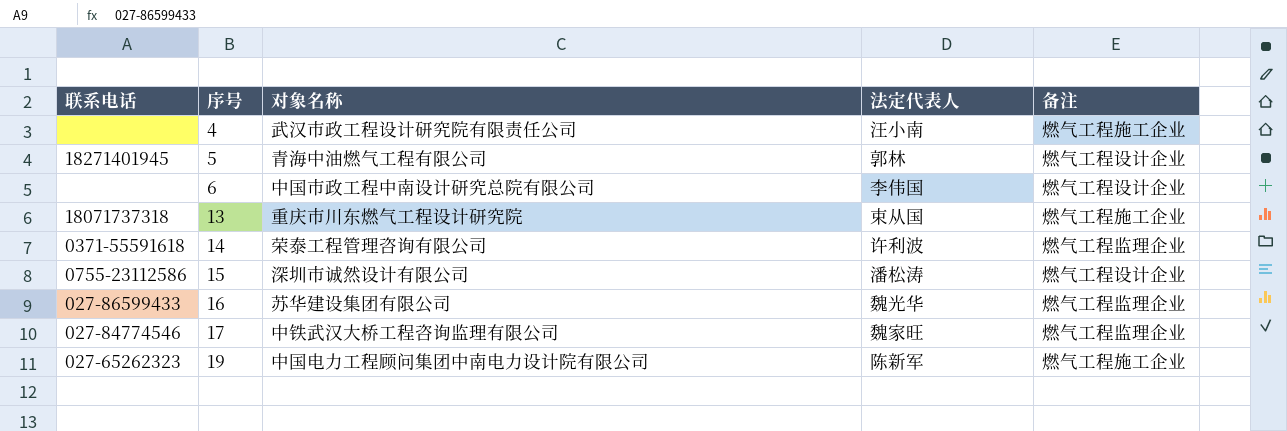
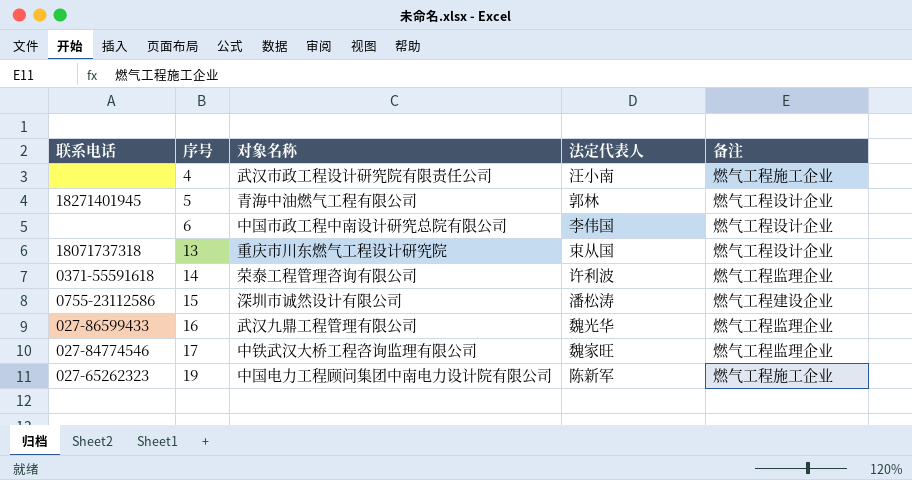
13 | 备注: 燃气工程施工企业 -> 燃气工程设计企业
15 | 备注: 燃气工程设计企业 -> 燃气工程建设企业
16 | 对象名称: 苏华建设集团有限公司 -> 武汉九鼎工程管理有限公司

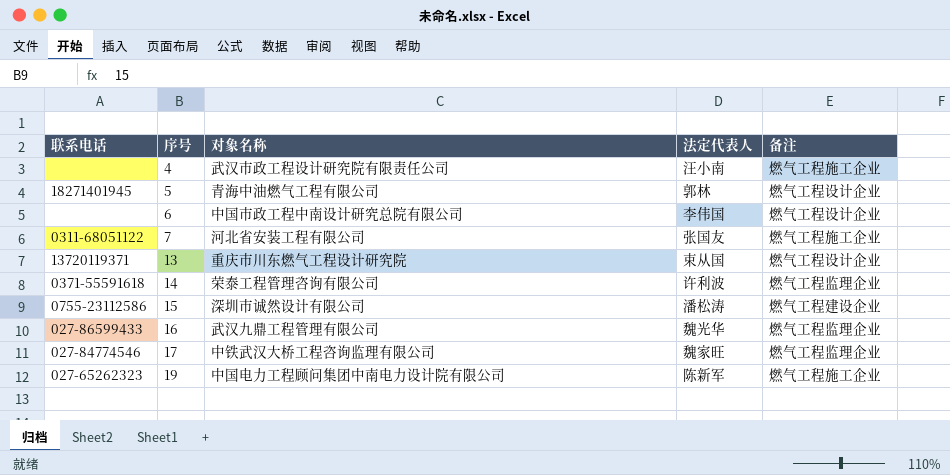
row 7: none -> 0311-68051122 | 河北省安装工程有限公司 | 张国友 | 燃气工程施工企业
13 | 联系电话: 18071737318 -> 13720119371

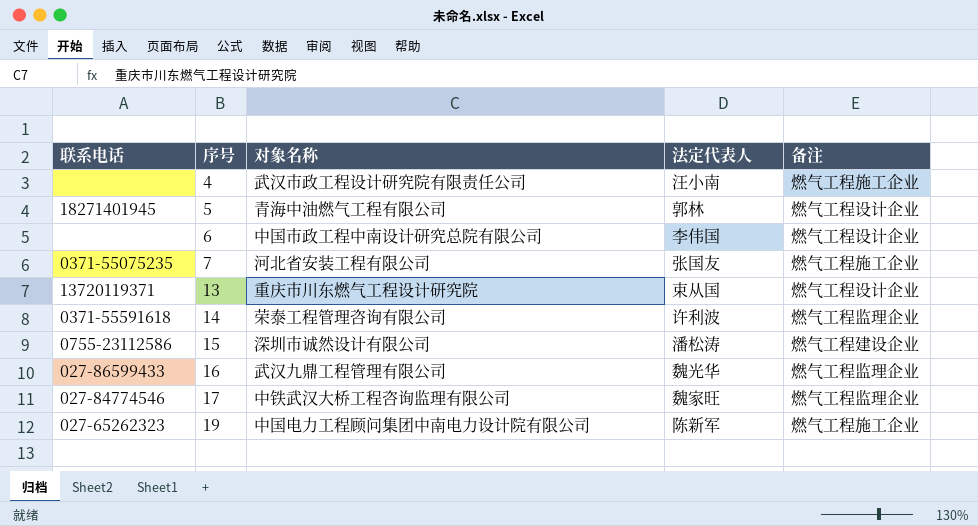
7 | 联系电话: 0311-68051122 -> 0371-55075235

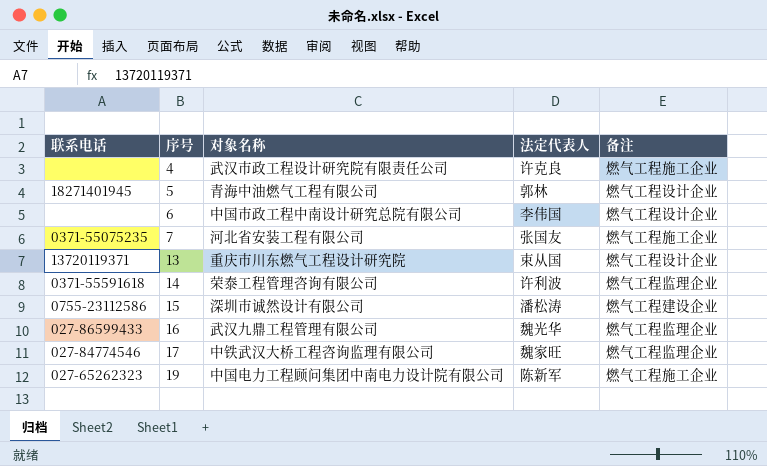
4 | 法定代表人: 汪小南 -> 许克良

